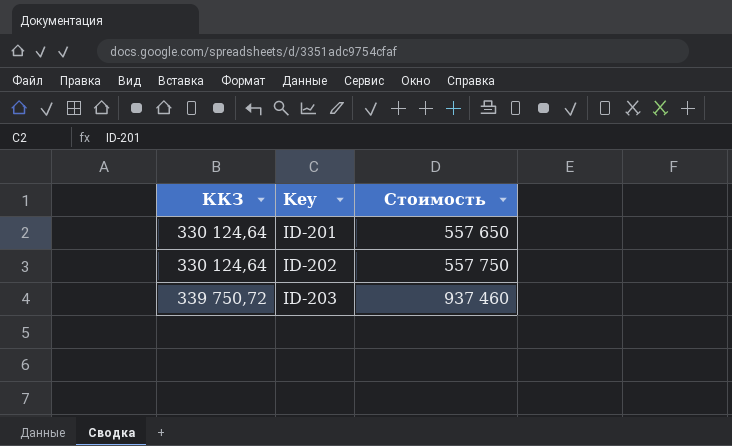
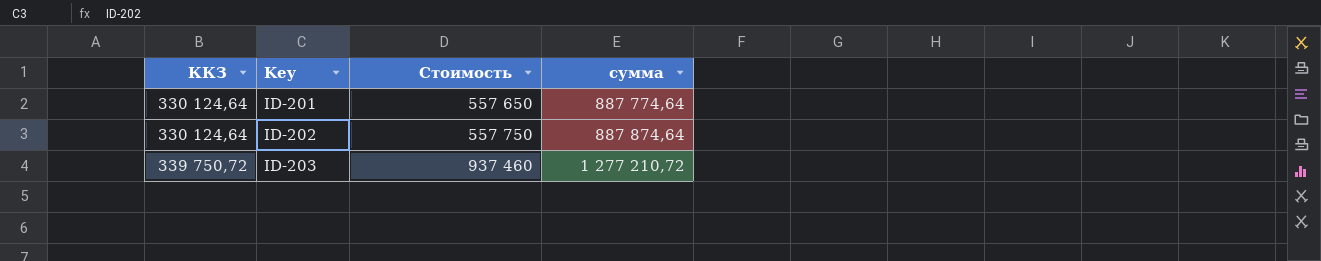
column сумма | formula: none -> [ККЗ] + [Стоимость]

